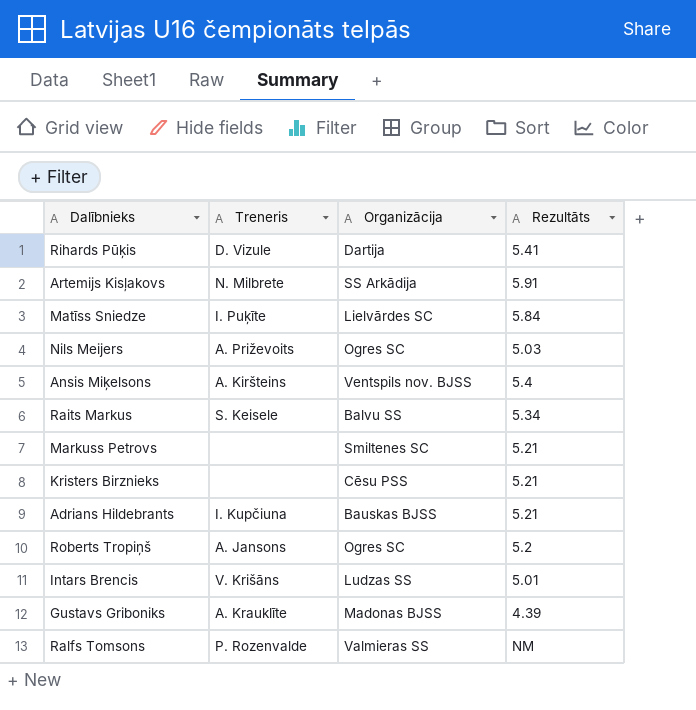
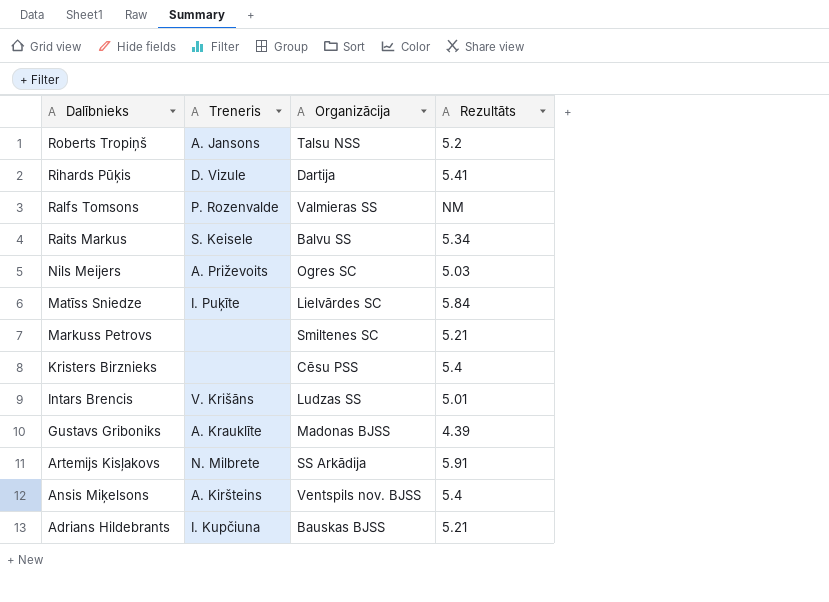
row order: none -> Dalībnieks descending
Roberts Tropiņš | Organizācija: Ogres SC -> Talsu NSS
Kristers Birznieks | Rezultāts: 5.21 -> 5.4

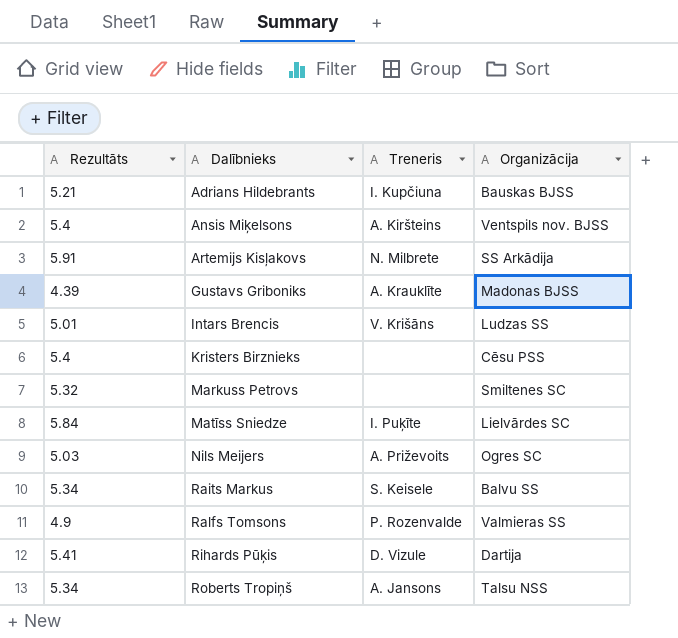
row order: Dalībnieks descending -> Dalībnieks ascending
column Rezultāts | position: 4 -> 1
Markuss Petrovs | Rezultāts: 5.21 -> 5.32
Ralfs Tomsons | Rezultāts: NM -> 4.9
Roberts Tropiņš | Rezultāts: 5.2 -> 5.34

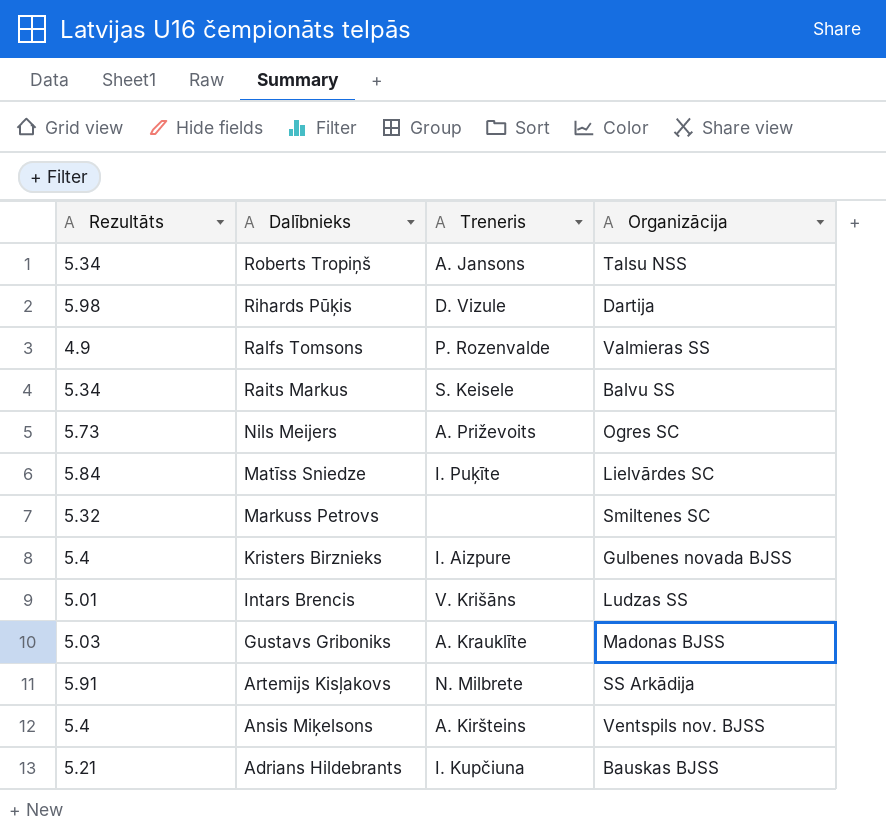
row order: Dalībnieks ascending -> Dalībnieks descending
Rihards Pūķis | Rezultāts: 5.41 -> 5.98
Nils Meijers | Rezultāts: 5.03 -> 5.73
Kristers Birznieks | Treneris: none -> I. Aizpure
Kristers Birznieks | Organizācija: Cēsu PSS -> Gulbenes novada BJSS
Gustavs Griboniks | Rezultāts: 4.39 -> 5.03

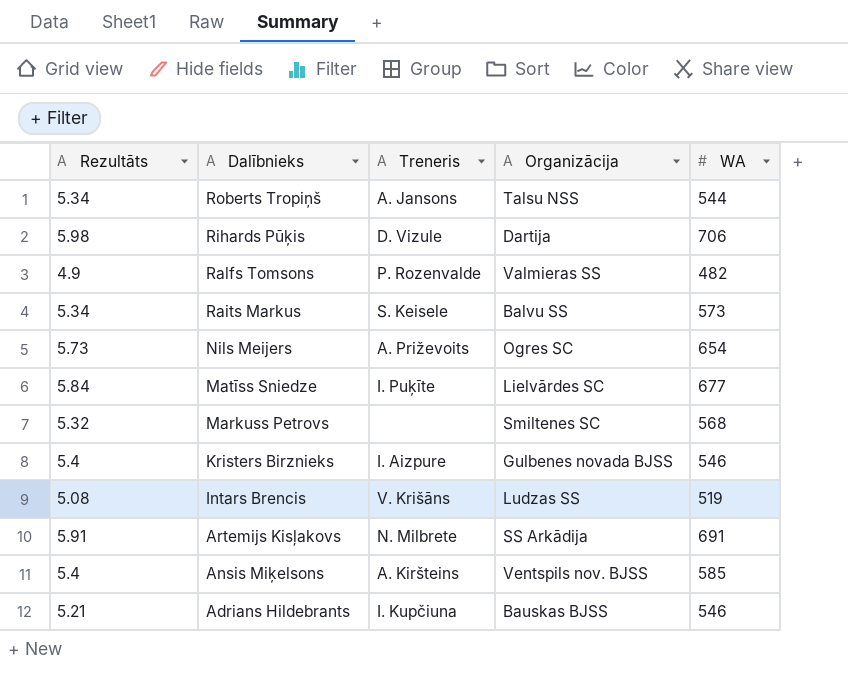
column WA | position: none -> 5
row Gustavs Griboniks: 5.03 | A. Krauklīte | Madonas BJSS -> none
Intars Brencis | Rezultāts: 5.01 -> 5.08

